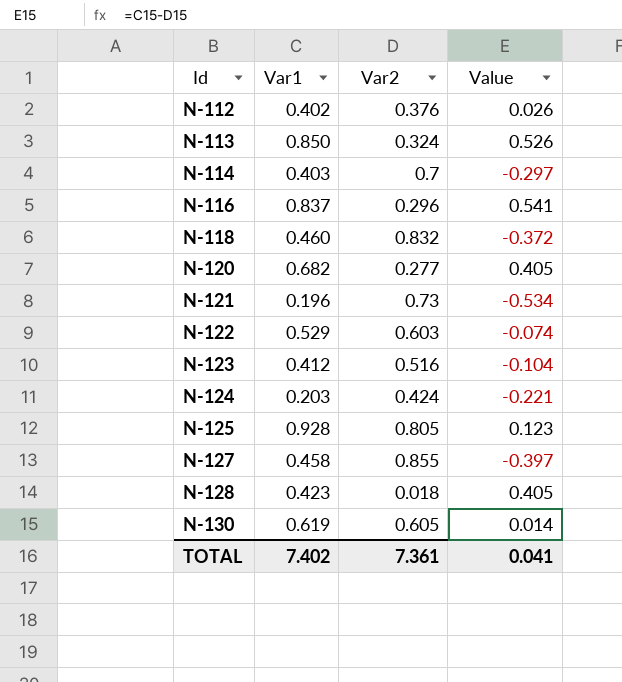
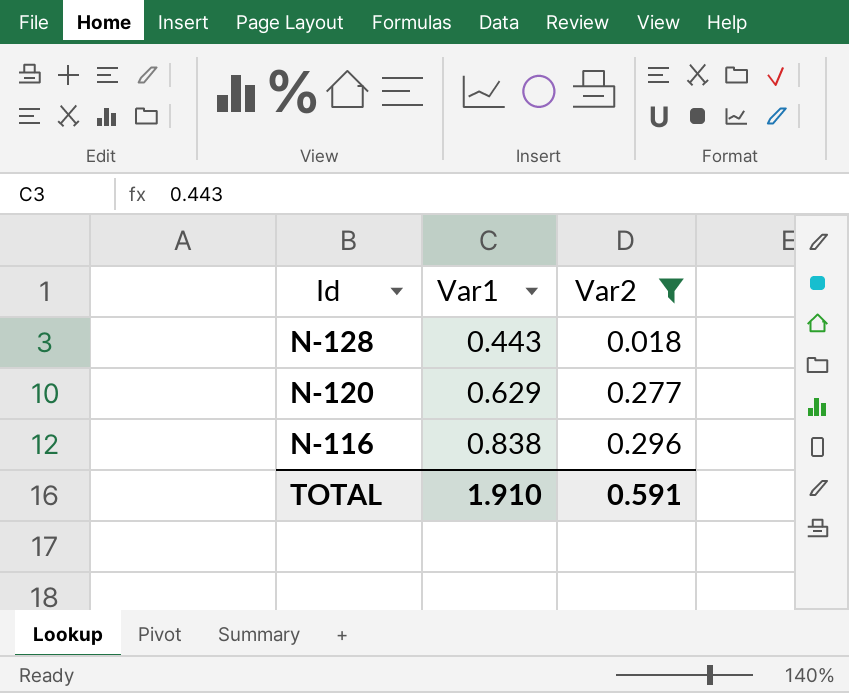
filter: none -> Var2 <= 0.296
row order: Id ascending -> Id descending
column Value | formula: [Var1] - [Var2] -> none
N-128 | Var1: 0.423 -> 0.443
N-120 | Var1: 0.682 -> 0.629
N-116 | Var1: 0.837 -> 0.838
TOTAL | Var1: 7.402 -> 1.910
TOTAL | Var2: 7.361 -> 0.591

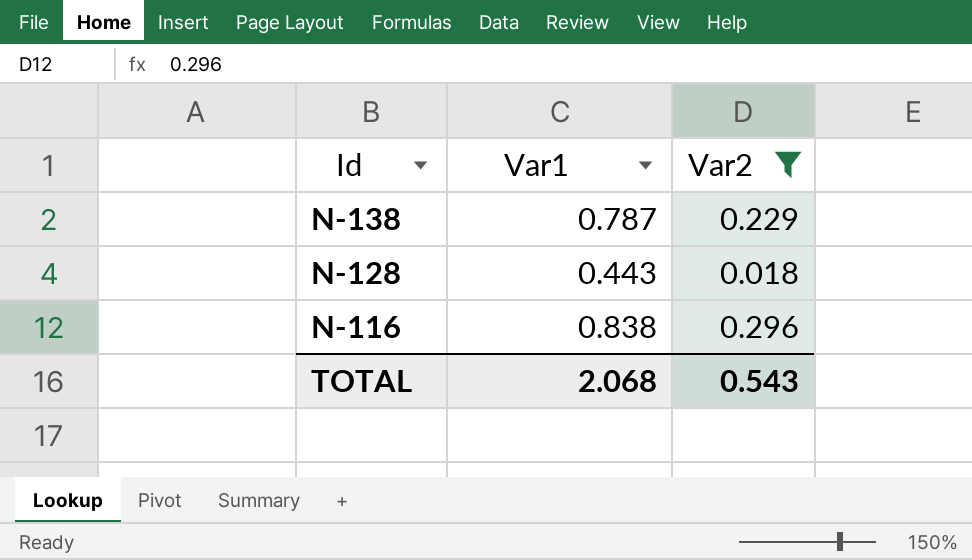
row N-120: 0.629 | 0.277 -> none
row N-138: none -> 0.787 | 0.229
TOTAL | Var1: 1.910 -> 2.068
TOTAL | Var2: 0.591 -> 0.543

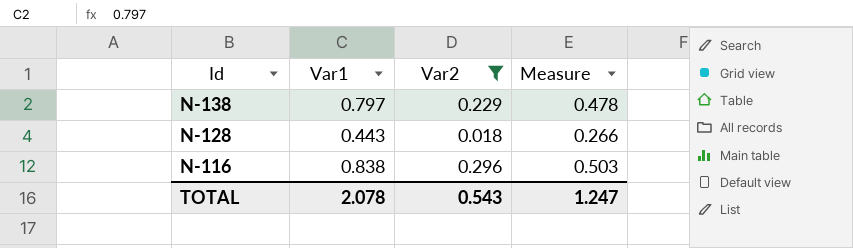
column Measure | formula: none -> [Var1] * 0.6
N-138 | Var1: 0.787 -> 0.797
TOTAL | Var1: 2.068 -> 2.078

